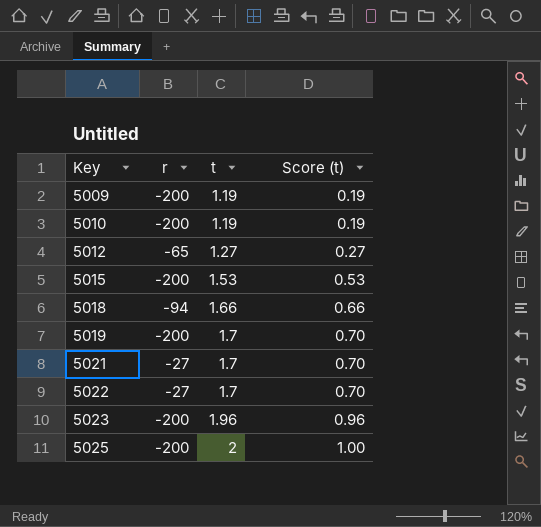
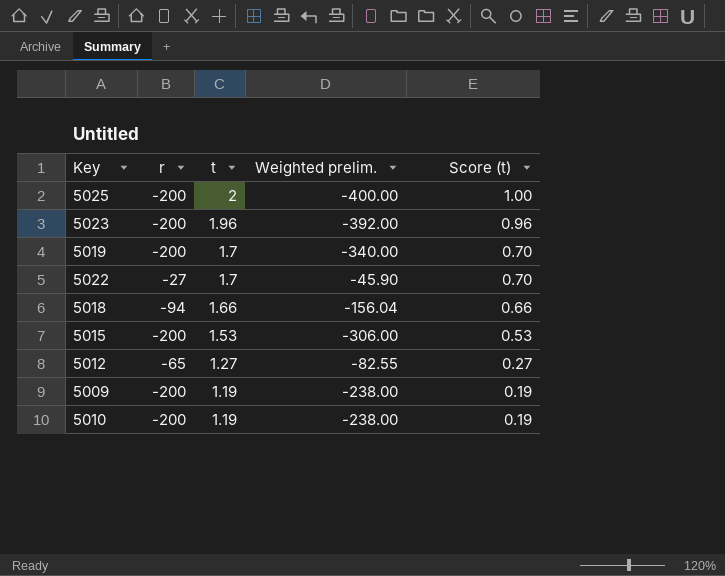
row order: Key ascending -> t descending
column Weighted prelim. | formula: none -> [r] * [t]
row 5021: -27 | 1.7 | 0.70 -> none

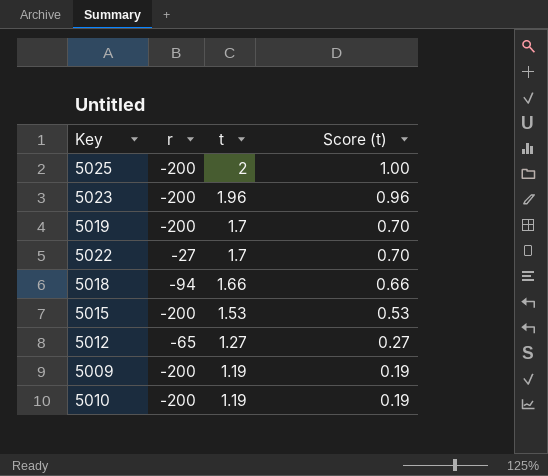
column Weighted prelim. | formula: [r] * [t] -> none

